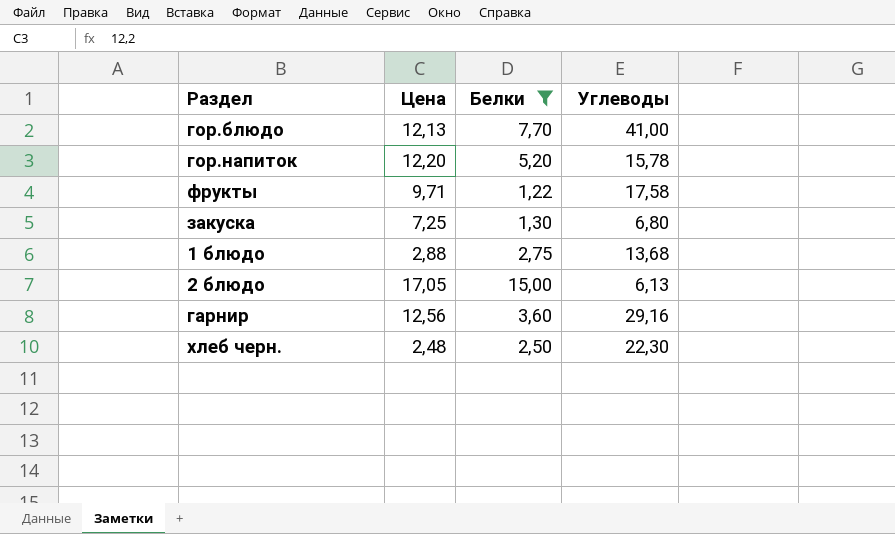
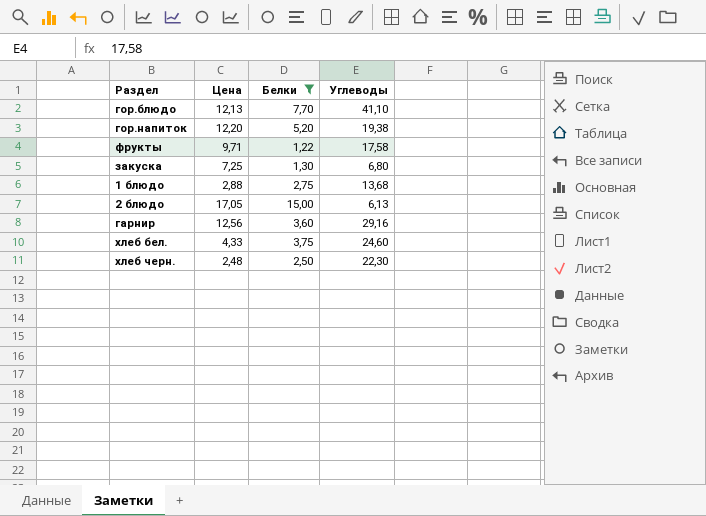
гор.блюдо | Углеводы: 41,00 -> 41,10
гор.напиток | Углеводы: 15,78 -> 19,38
row хлеб бел.: none -> 4,33 | 3,75 | 24,60

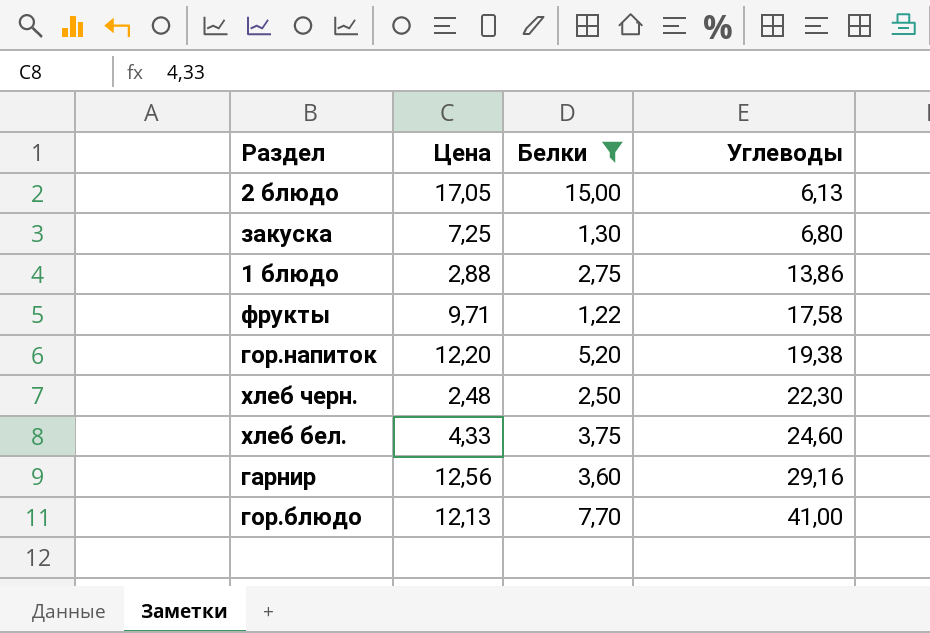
row order: none -> Углеводы ascending
1 блюдо | Углеводы: 13,68 -> 13,86
гор.блюдо | Углеводы: 41,10 -> 41,00

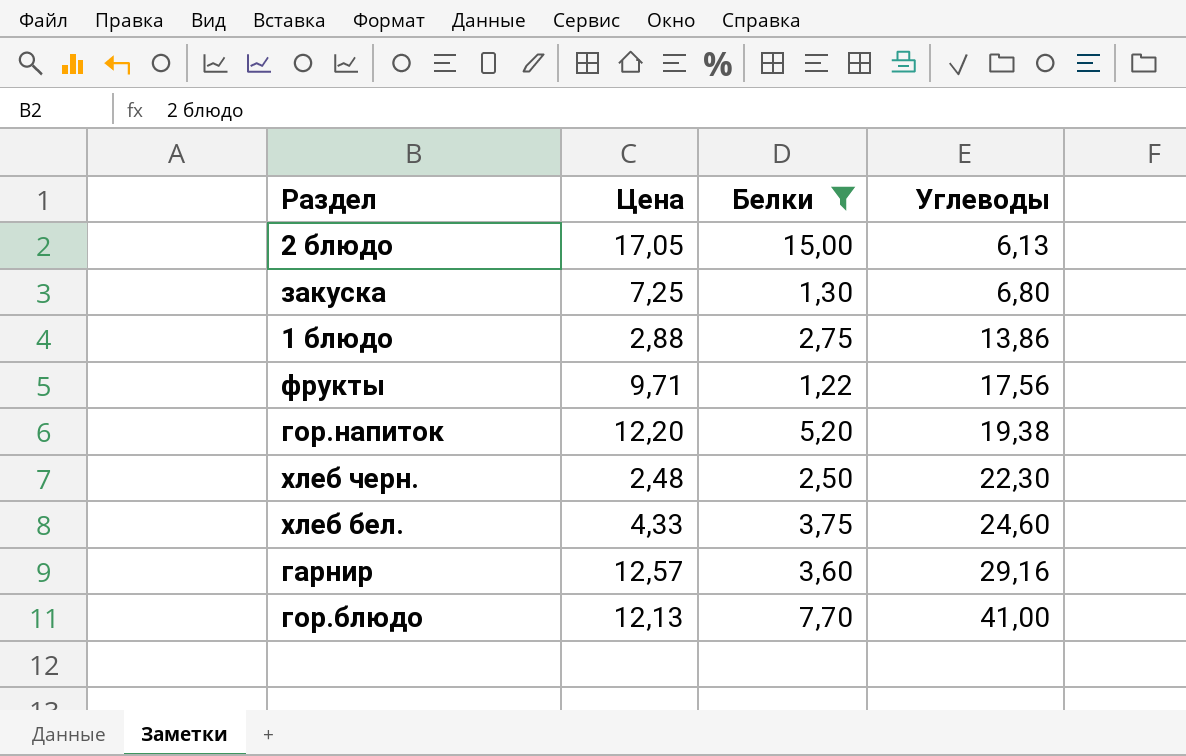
фрукты | Углеводы: 17,58 -> 17,56
гарнир | Цена: 12,56 -> 12,57

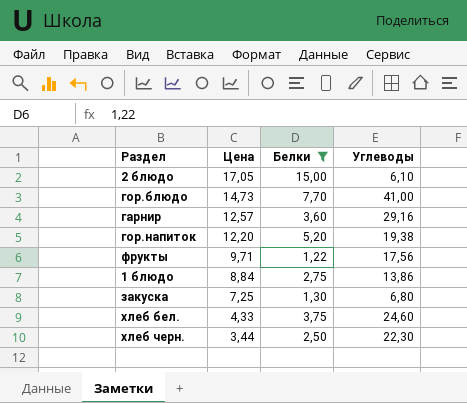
row order: Углеводы ascending -> Цена descending
2 блюдо | Углеводы: 6,13 -> 6,10
гор.блюдо | Цена: 12,13 -> 14,73
1 блюдо | Цена: 2,88 -> 8,84
хлеб черн. | Цена: 2,48 -> 3,44

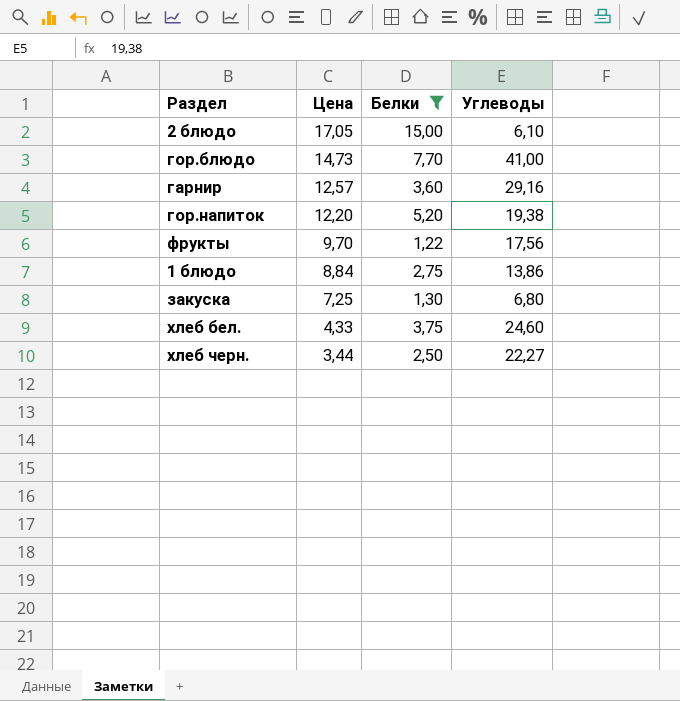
фрукты | Цена: 9,71 -> 9,70
хлеб черн. | Углеводы: 22,30 -> 22,27

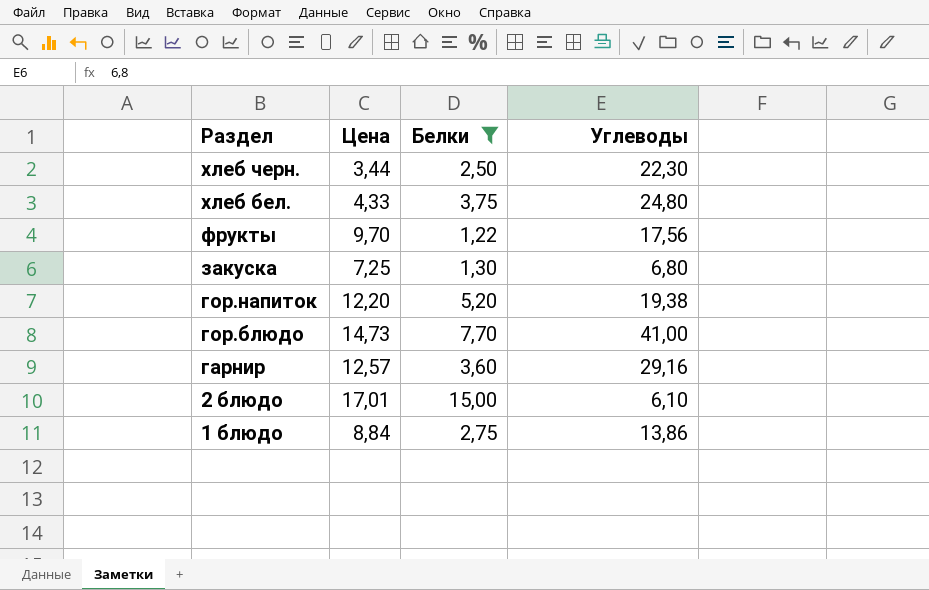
row order: Цена descending -> Раздел descending
хлеб черн. | Углеводы: 22,27 -> 22,30
хлеб бел. | Углеводы: 24,60 -> 24,80
2 блюдо | Цена: 17,05 -> 17,01

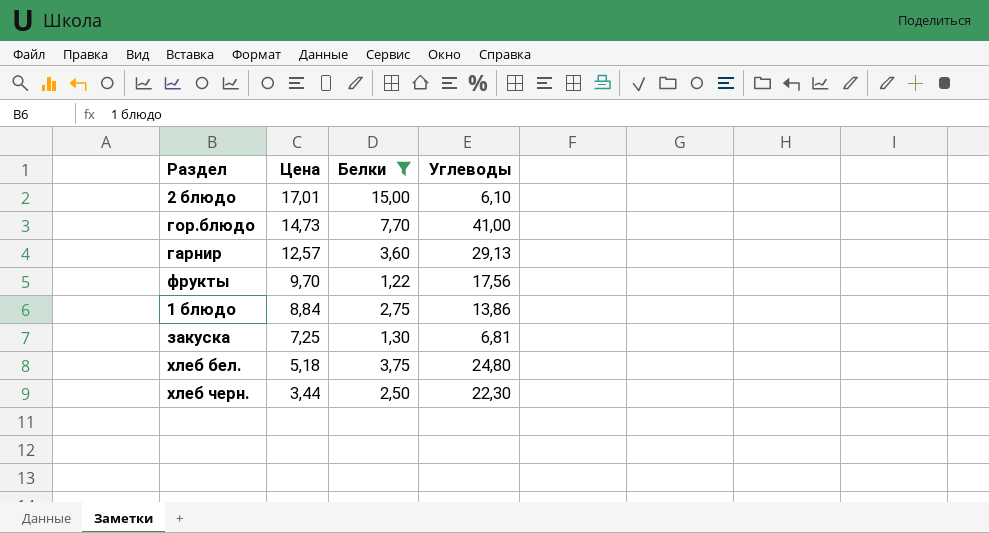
row order: Раздел descending -> Цена descending
row гор.напиток: 12,20 | 5,20 | 19,38 -> none
гарнир | Углеводы: 29,16 -> 29,13
закуска | Углеводы: 6,80 -> 6,81
хлеб бел. | Цена: 4,33 -> 5,18

